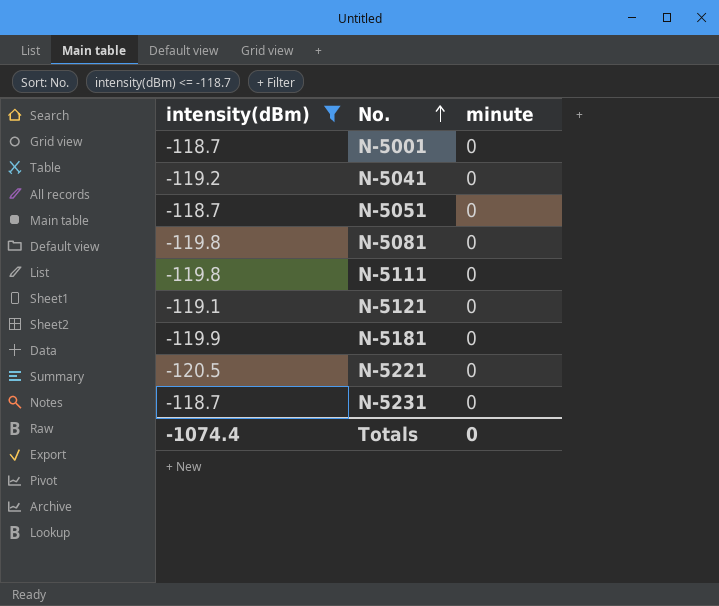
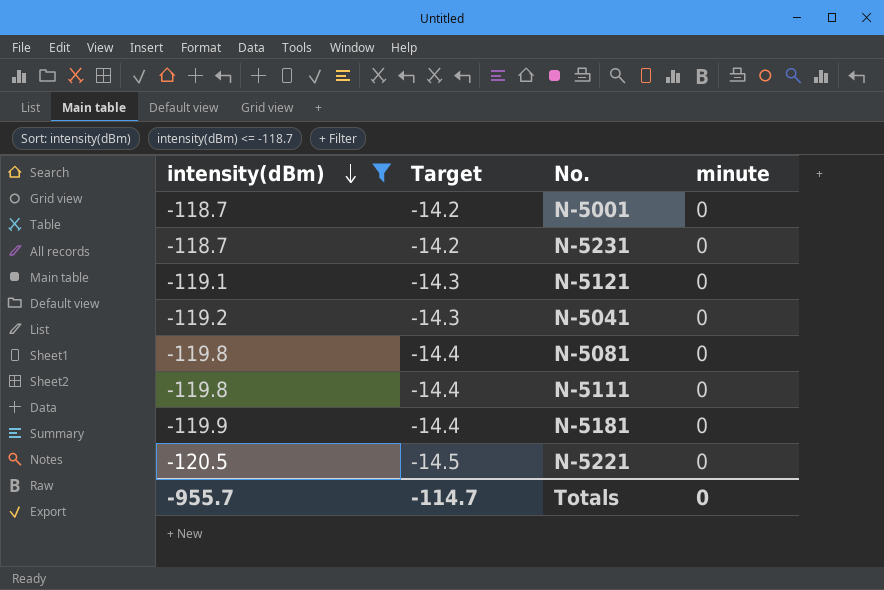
row order: No. ascending -> intensity(dBm) descending
column Target | formula: none -> [intensity(dBm)] * 0.12
row N-5051: -118.7 | 0 -> none
Totals | intensity(dBm): -1074.4 -> -955.7

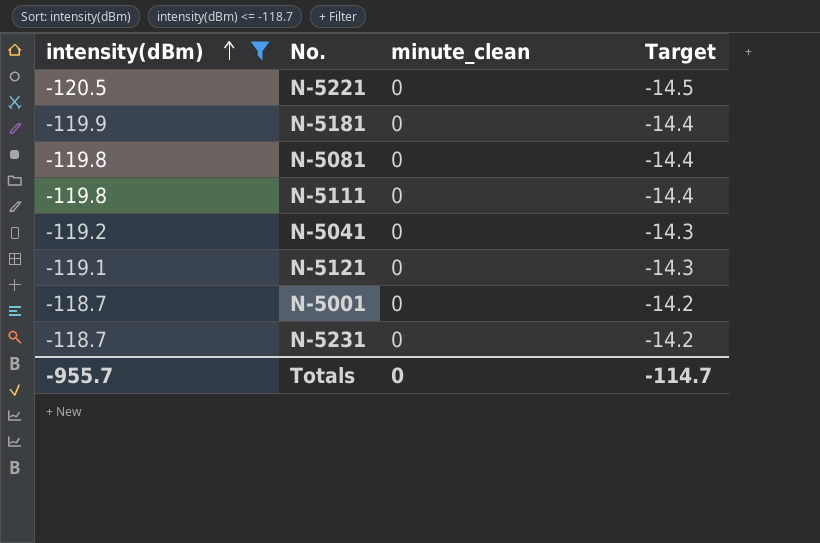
row order: intensity(dBm) descending -> intensity(dBm) ascending
column name: minute -> minute_clean
column Target | position: 2 -> 4

